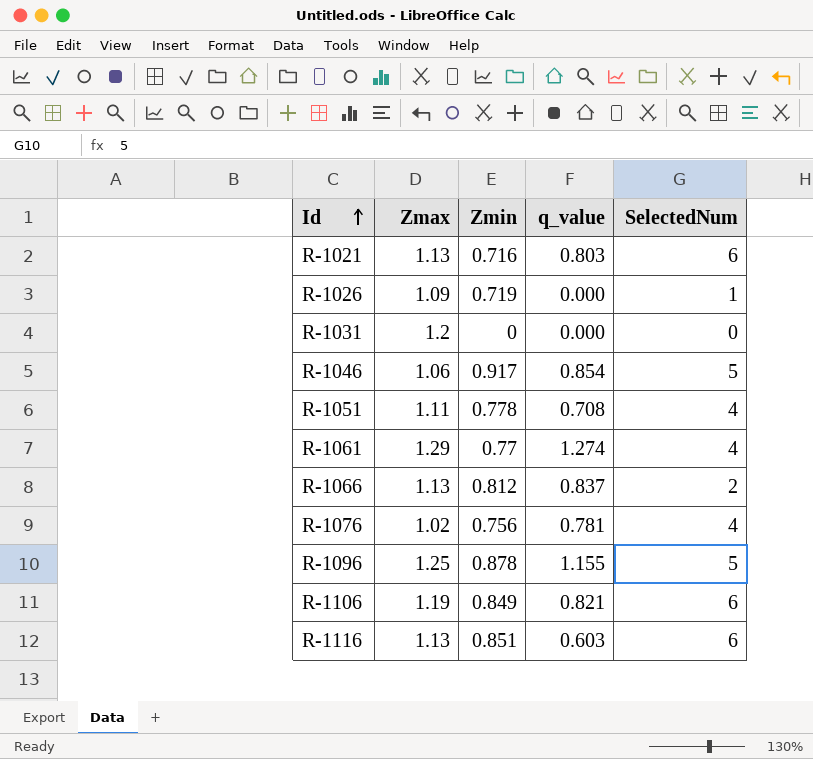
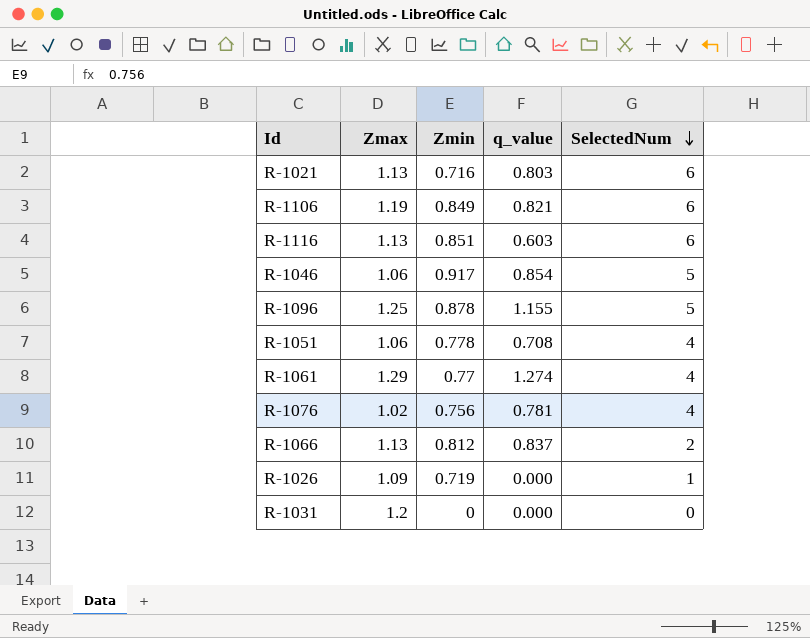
row order: Id ascending -> SelectedNum descending
R-1051 | Zmax: 1.11 -> 1.06

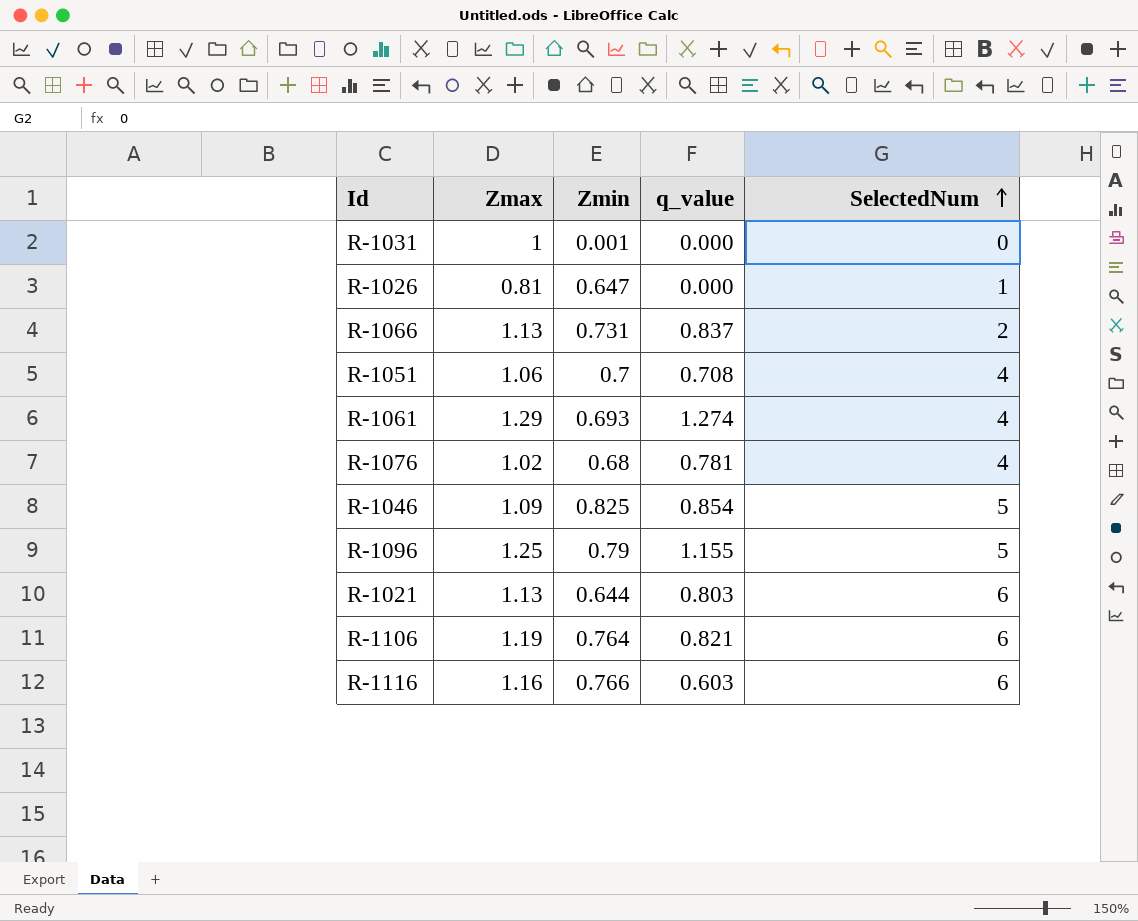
row order: SelectedNum descending -> SelectedNum ascending
R-1031 | Zmax: 1.2 -> 1
R-1031 | Zmin: 0 -> 0.001
R-1026 | Zmax: 1.09 -> 0.81
R-1026 | Zmin: 0.719 -> 0.647
R-1066 | Zmin: 0.812 -> 0.731
R-1051 | Zmin: 0.778 -> 0.7
R-1061 | Zmin: 0.77 -> 0.693
R-1076 | Zmin: 0.756 -> 0.68
R-1046 | Zmax: 1.06 -> 1.09
R-1046 | Zmin: 0.917 -> 0.825
R-1096 | Zmin: 0.878 -> 0.79
R-1021 | Zmin: 0.716 -> 0.644
R-1106 | Zmin: 0.849 -> 0.764
R-1116 | Zmax: 1.13 -> 1.16
R-1116 | Zmin: 0.851 -> 0.766

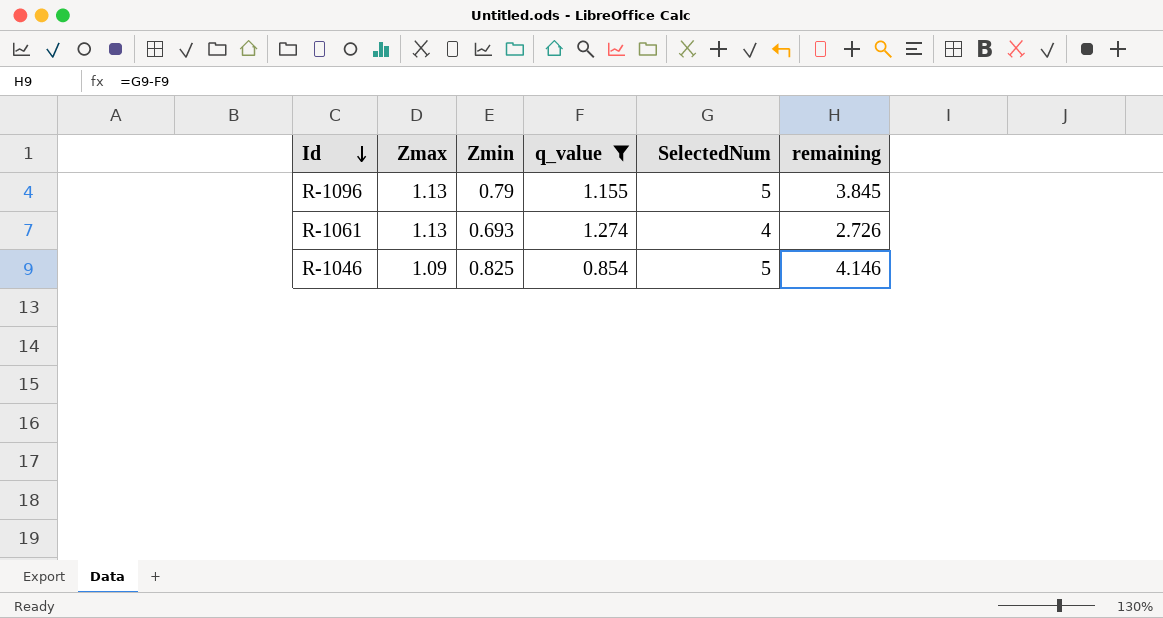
filter: none -> q_value >= 0.854
row order: SelectedNum ascending -> Id descending
column remaining | formula: none -> [SelectedNum] - [q_value]
R-1096 | Zmax: 1.25 -> 1.13
R-1061 | Zmax: 1.29 -> 1.13

